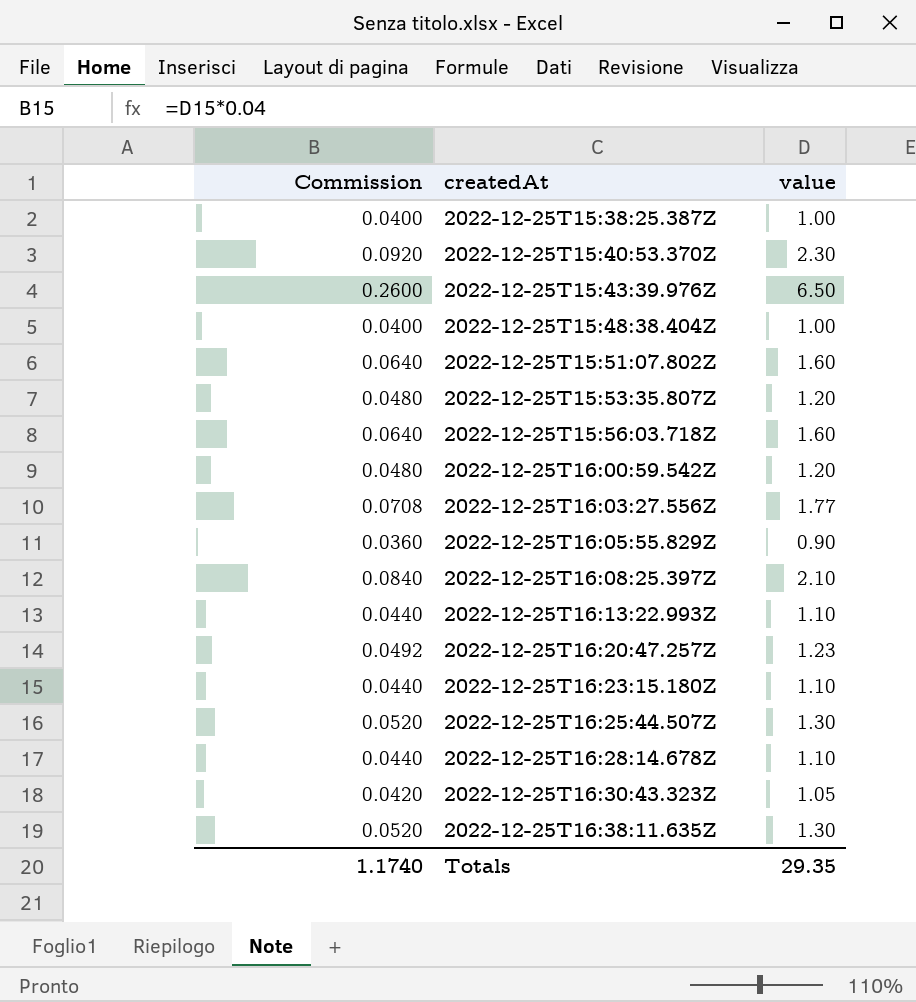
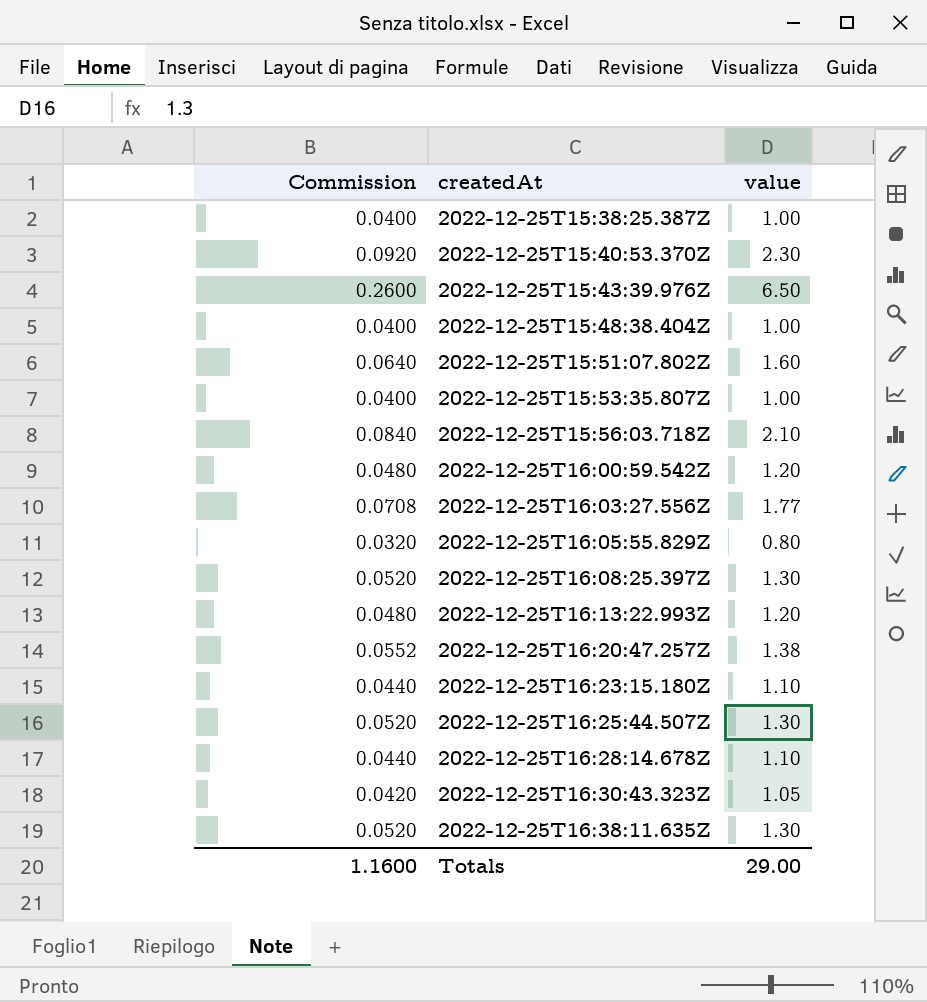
2022-12-25T15:53:35.807Z | Commission: 0.0480 -> 0.0400
2022-12-25T15:53:35.807Z | value: 1.20 -> 1.00
2022-12-25T15:56:03.718Z | Commission: 0.0640 -> 0.0840
2022-12-25T15:56:03.718Z | value: 1.60 -> 2.10
2022-12-25T16:05:55.829Z | Commission: 0.0360 -> 0.0320
2022-12-25T16:05:55.829Z | value: 0.90 -> 0.80
2022-12-25T16:08:25.397Z | Commission: 0.0840 -> 0.0520
2022-12-25T16:08:25.397Z | value: 2.10 -> 1.30
2022-12-25T16:13:22.993Z | Commission: 0.0440 -> 0.0480
2022-12-25T16:13:22.993Z | value: 1.10 -> 1.20
2022-12-25T16:20:47.257Z | Commission: 0.0492 -> 0.0552
2022-12-25T16:20:47.257Z | value: 1.23 -> 1.38
Totals | Commission: 1.1740 -> 1.1600
Totals | value: 29.35 -> 29.00

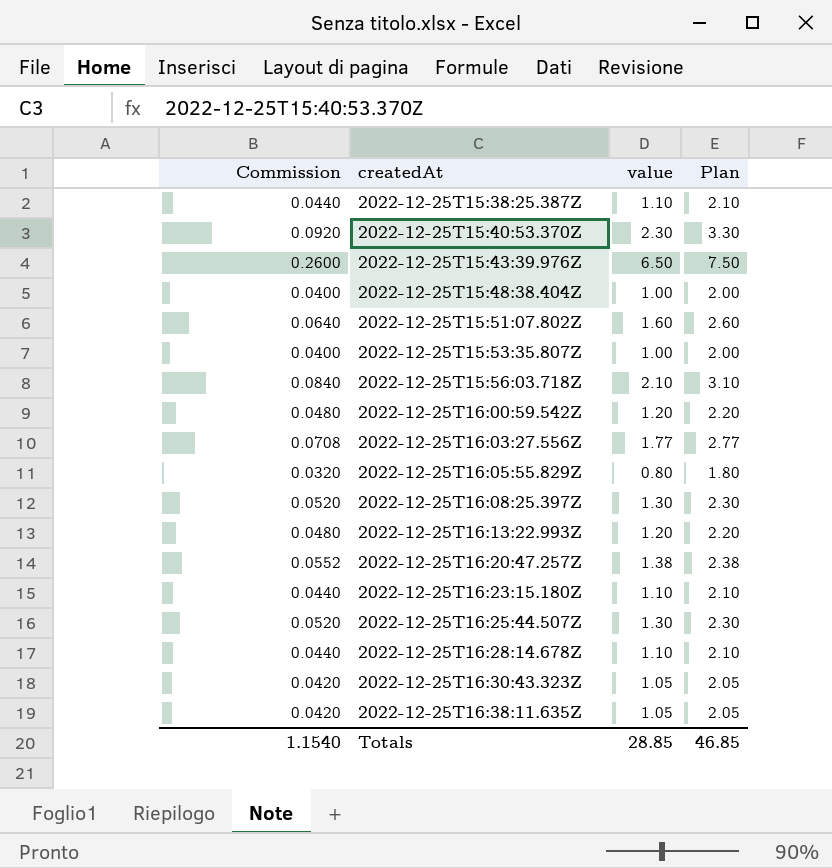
column Plan | formula: none -> [value] + 1
2022-12-25T15:38:25.387Z | Commission: 0.0400 -> 0.0440
2022-12-25T15:38:25.387Z | value: 1.00 -> 1.10
2022-12-25T16:38:11.635Z | Commission: 0.0520 -> 0.0420
2022-12-25T16:38:11.635Z | value: 1.30 -> 1.05
Totals | Commission: 1.1600 -> 1.1540
Totals | value: 29.00 -> 28.85

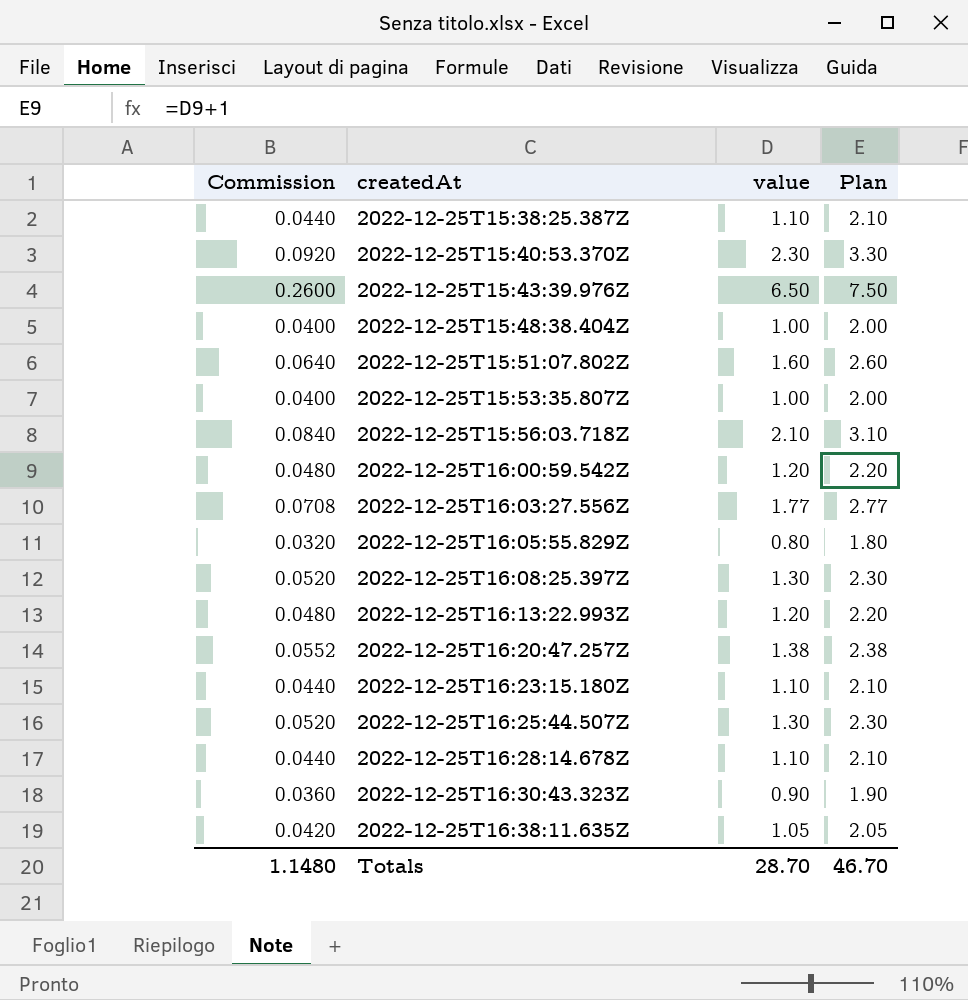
2022-12-25T16:30:43.323Z | Commission: 0.0420 -> 0.0360
2022-12-25T16:30:43.323Z | value: 1.05 -> 0.90
2022-12-25T16:30:43.323Z | Plan: 2.05 -> 1.90
Totals | Commission: 1.1540 -> 1.1480
Totals | value: 28.85 -> 28.70
Totals | Plan: 46.85 -> 46.70

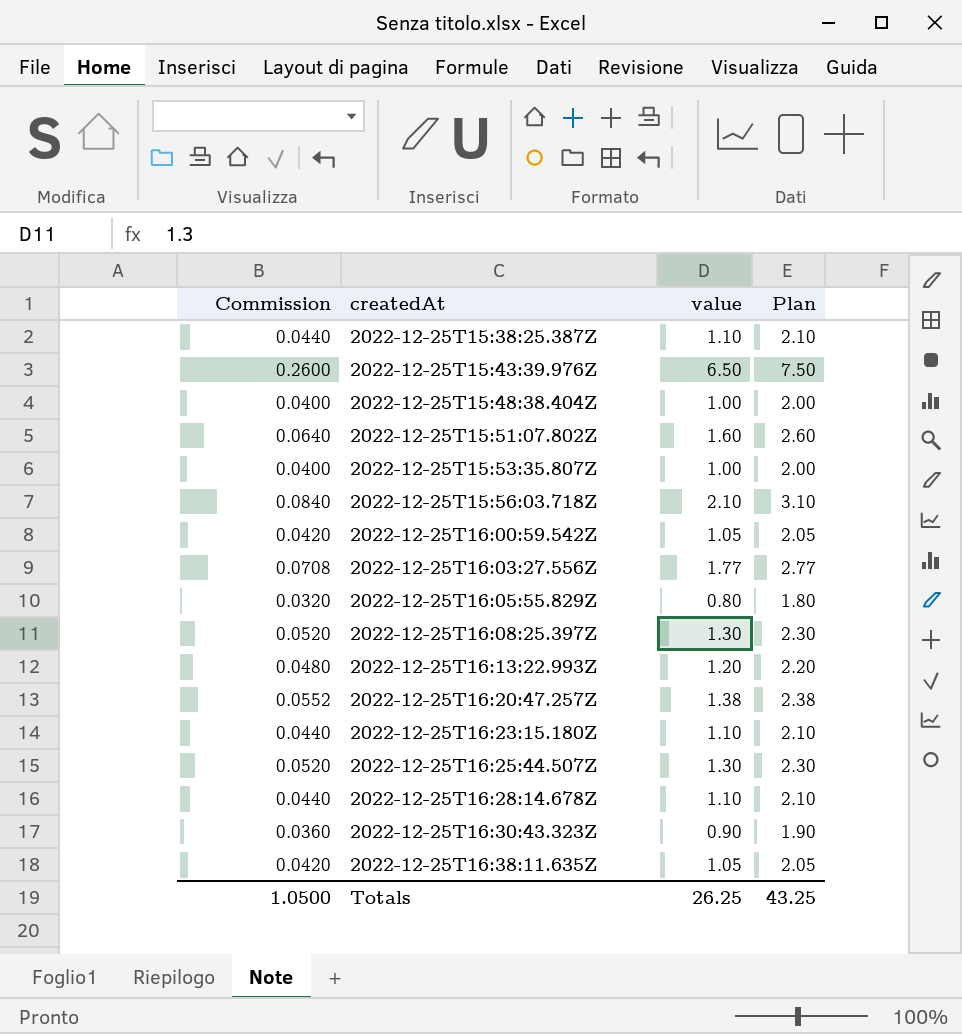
row 2022-12-25T15:40:53.370Z: 0.0920 | 2.30 | 3.30 -> none
2022-12-25T16:00:59.542Z | Commission: 0.0480 -> 0.0420
2022-12-25T16:00:59.542Z | value: 1.20 -> 1.05
2022-12-25T16:00:59.542Z | Plan: 2.20 -> 2.05
Totals | Commission: 1.1480 -> 1.0500
Totals | value: 28.70 -> 26.25
Totals | Plan: 46.70 -> 43.25

